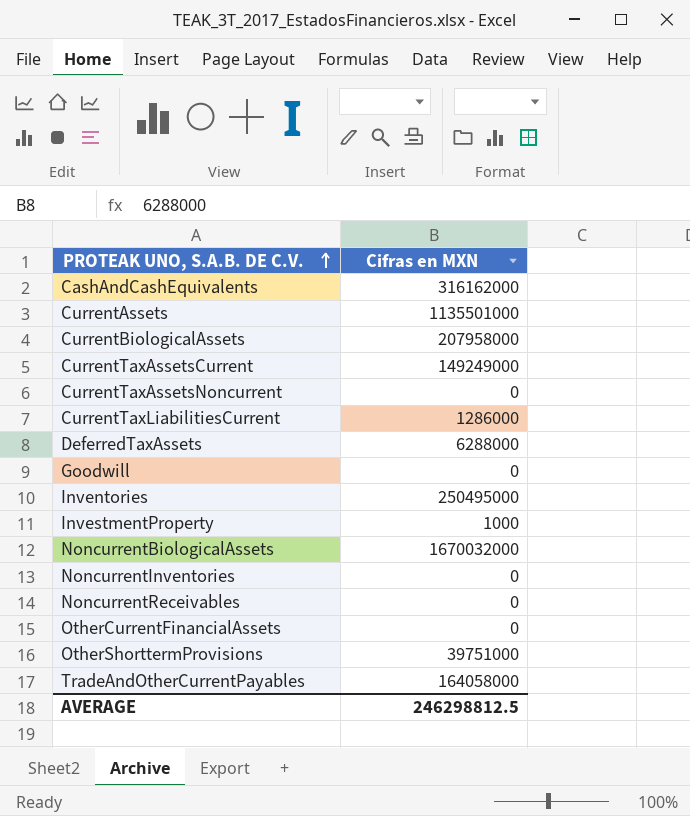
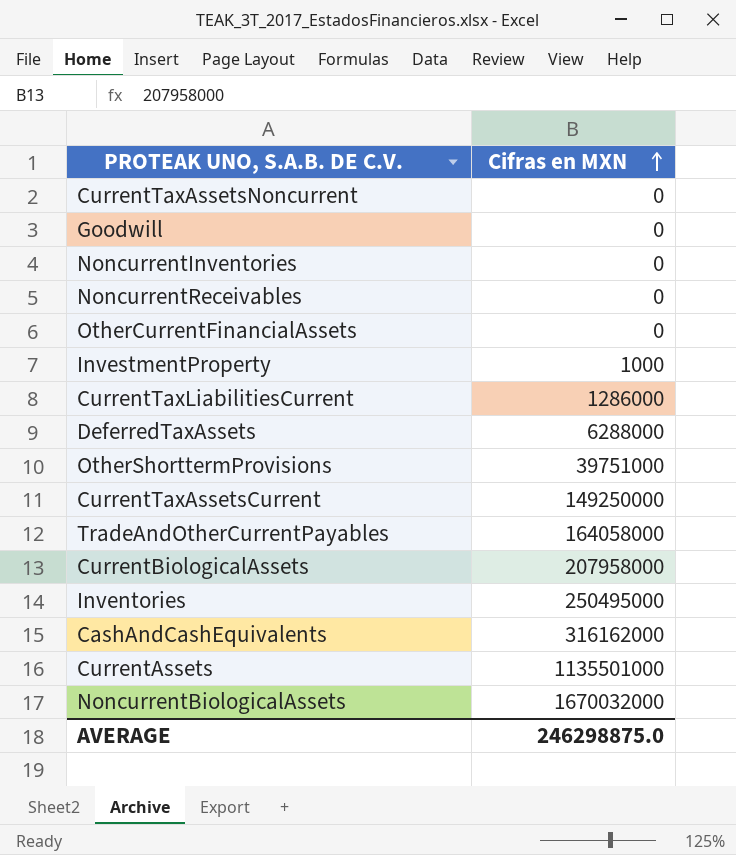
row order: PROTEAK UNO, S.A.B. DE C.V. ascending -> Cifras en MXN ascending
CurrentTaxAssetsCurrent | Cifras en MXN: 149249000 -> 149250000
AVERAGE | Cifras en MXN: 246298812.5 -> 246298875.0

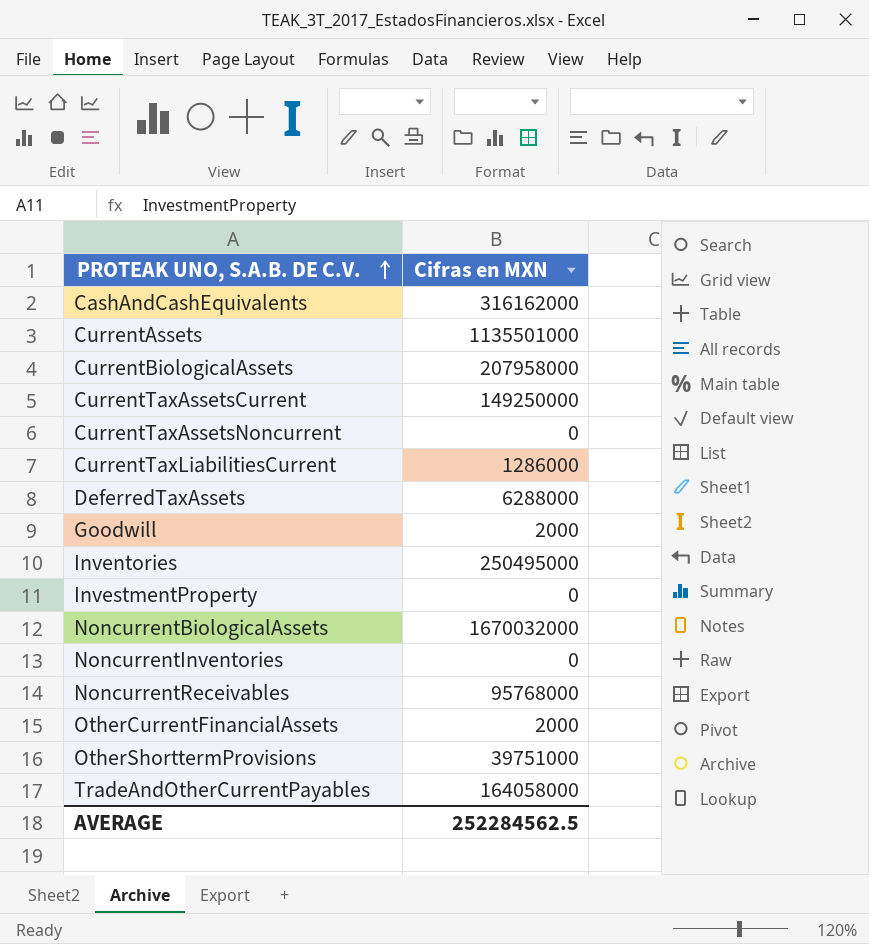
row order: Cifras en MXN ascending -> PROTEAK UNO, S.A.B. DE C.V. ascending
Goodwill | Cifras en MXN: 0 -> 2000
InvestmentProperty | Cifras en MXN: 1000 -> 0
NoncurrentReceivables | Cifras en MXN: 0 -> 95768000
OtherCurrentFinancialAssets | Cifras en MXN: 0 -> 2000
AVERAGE | Cifras en MXN: 246298875.0 -> 252284562.5

